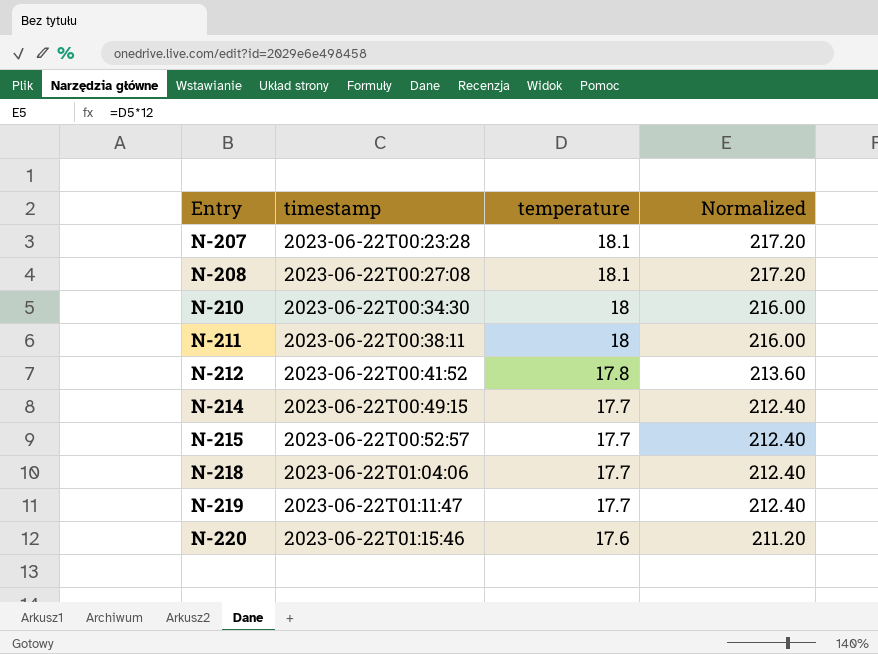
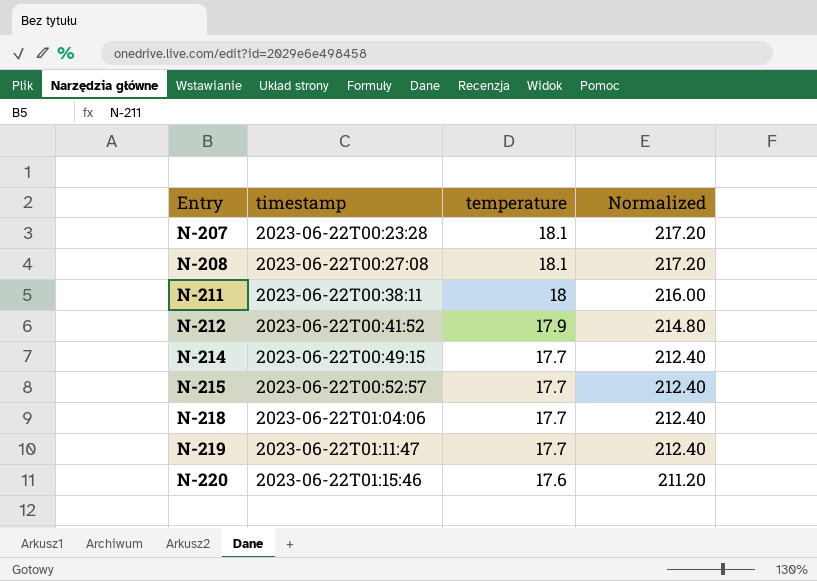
row N-210: 2023-06-22T00:34:30 | 18 | 216.00 -> none
N-212 | temperature: 17.8 -> 17.9
N-212 | Normalized: 213.60 -> 214.80

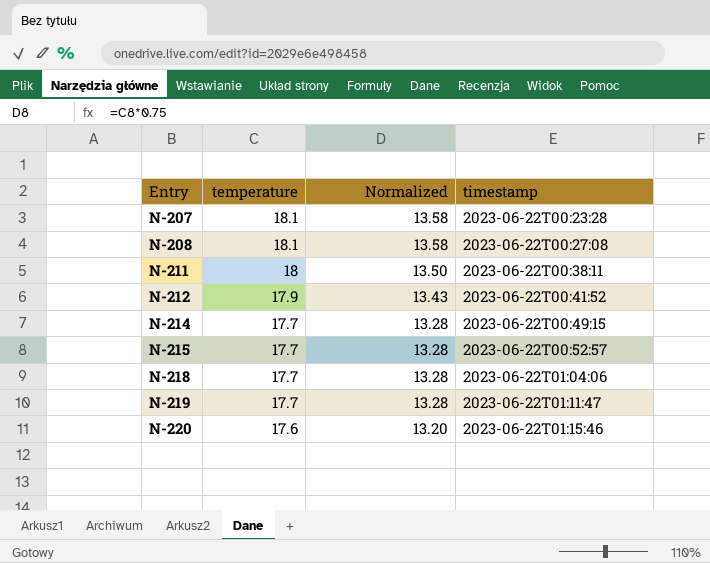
column Normalized | formula: [temperature] * 12 -> [temperature] * 0.75
column timestamp | position: 2 -> 4

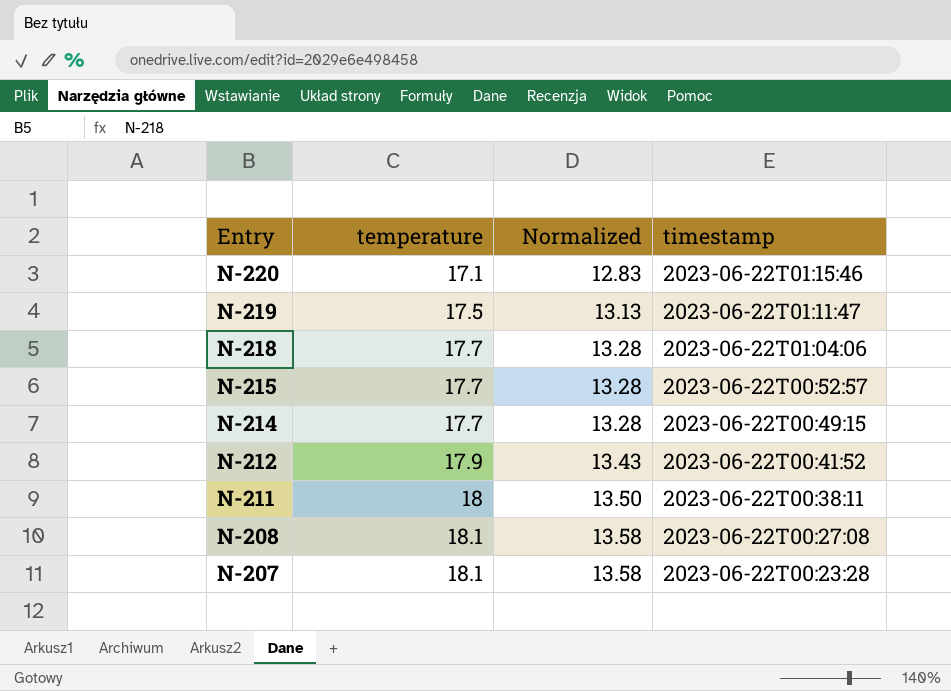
row order: Entry ascending -> Entry descending
N-220 | temperature: 17.6 -> 17.1
N-220 | Normalized: 13.20 -> 12.83
N-219 | temperature: 17.7 -> 17.5
N-219 | Normalized: 13.28 -> 13.13

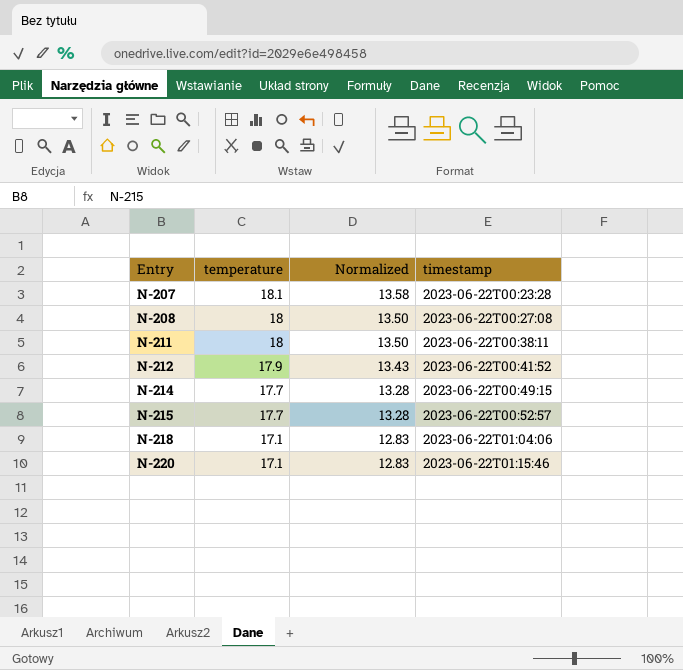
row order: Entry descending -> Entry ascending
row N-219: 17.5 | 13.13 | 2023-06-22T01:11:47 -> none
N-208 | temperature: 18.1 -> 18
N-208 | Normalized: 13.58 -> 13.50
N-218 | temperature: 17.7 -> 17.1
N-218 | Normalized: 13.28 -> 12.83

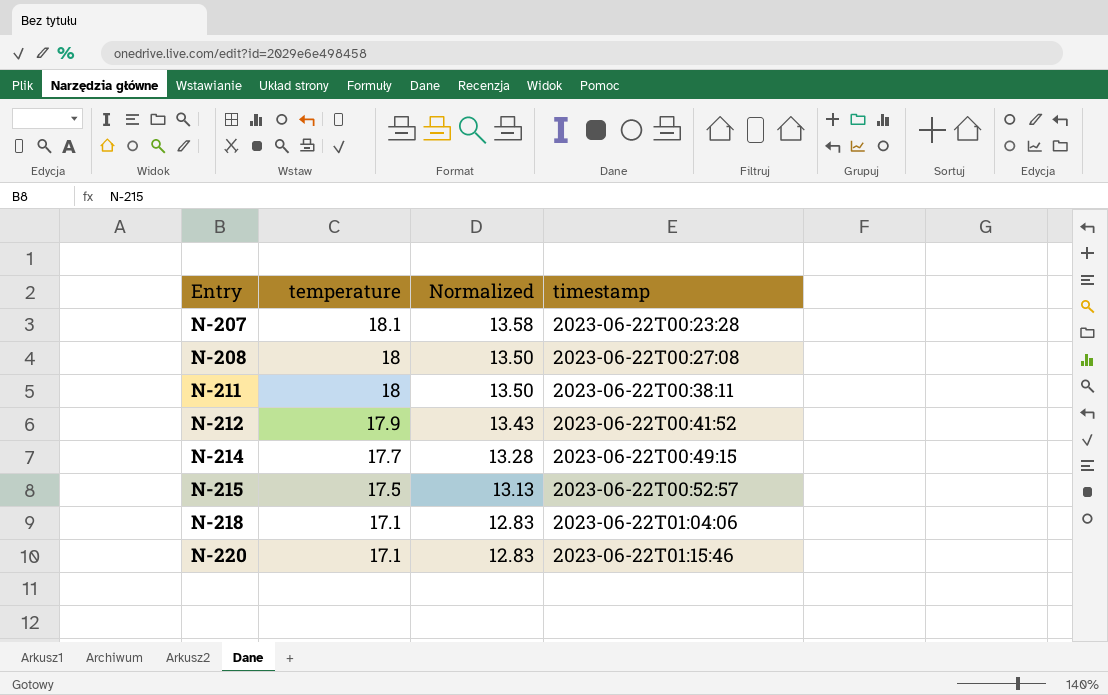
N-215 | temperature: 17.7 -> 17.5
N-215 | Normalized: 13.28 -> 13.13

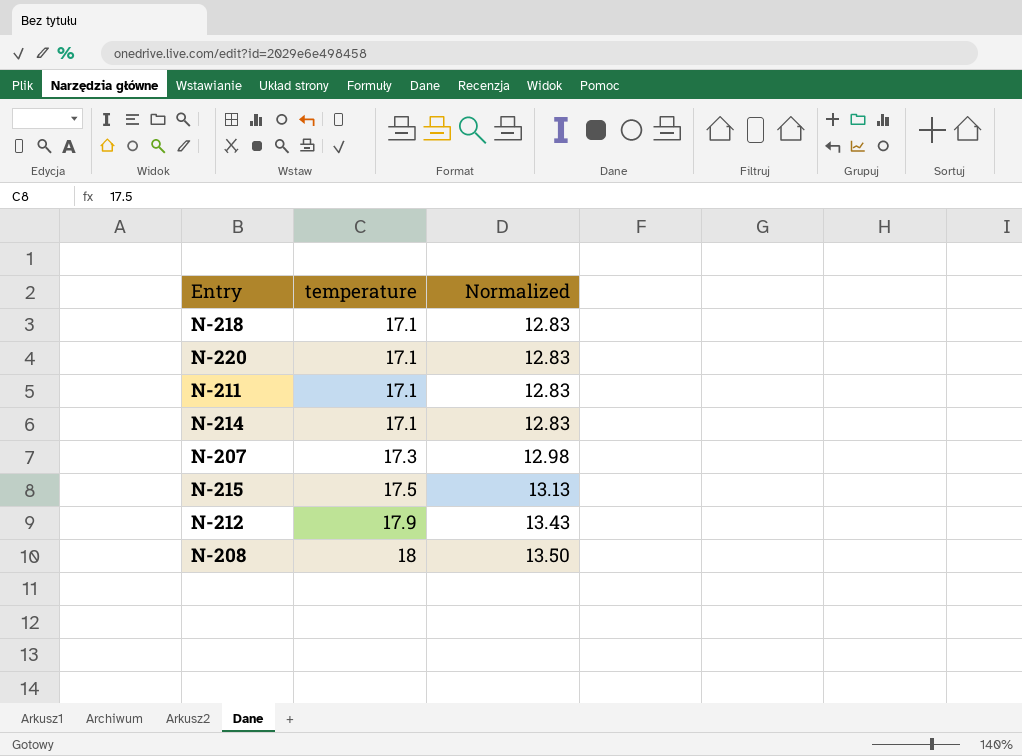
row order: Entry ascending -> temperature ascending
column timestamp | position: 4 -> none
N-211 | temperature: 18 -> 17.1
N-211 | Normalized: 13.50 -> 12.83
N-214 | temperature: 17.7 -> 17.1
N-214 | Normalized: 13.28 -> 12.83
N-207 | temperature: 18.1 -> 17.3
N-207 | Normalized: 13.58 -> 12.98

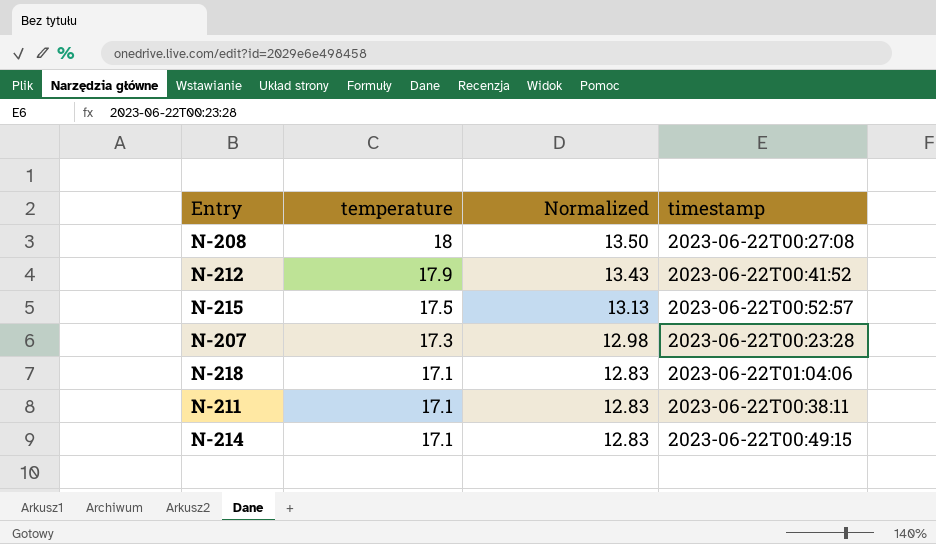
row order: temperature ascending -> temperature descending
column timestamp | position: none -> 4
row N-220: 17.1 | 12.83 -> none

